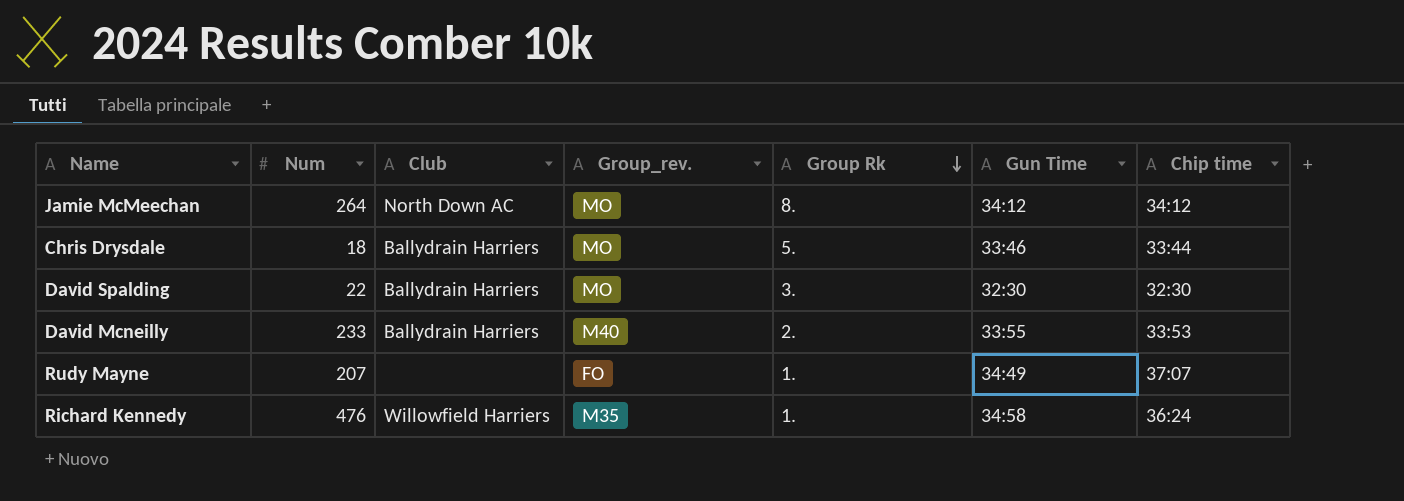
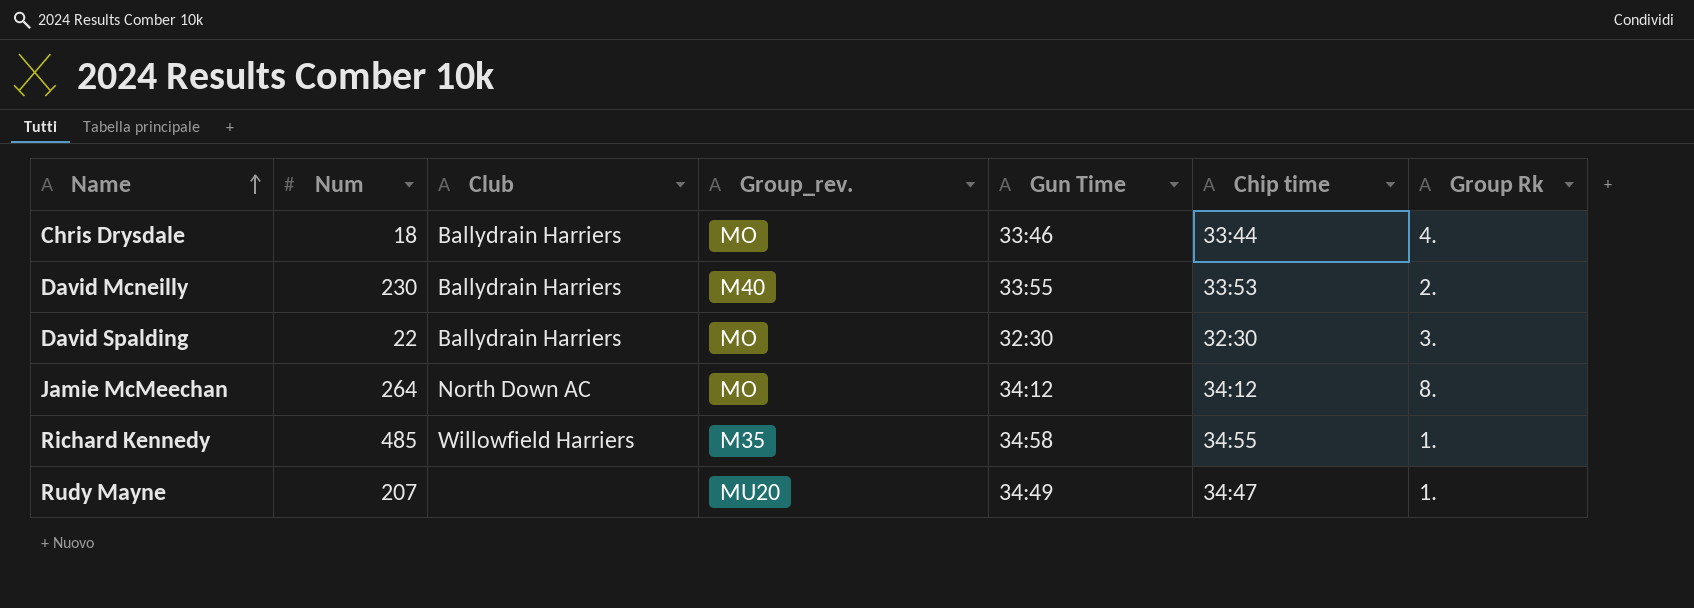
row order: Group Rk descending -> Name ascending
column Group Rk | position: 5 -> 7
Chris Drysdale | Group Rk: 5. -> 4.
David Mcneilly | Num: 233 -> 230
Richard Kennedy | Num: 476 -> 485
Richard Kennedy | Chip time: 36:24 -> 34:55
Rudy Mayne | Group_rev.: FO -> MU20
Rudy Mayne | Chip time: 37:07 -> 34:47

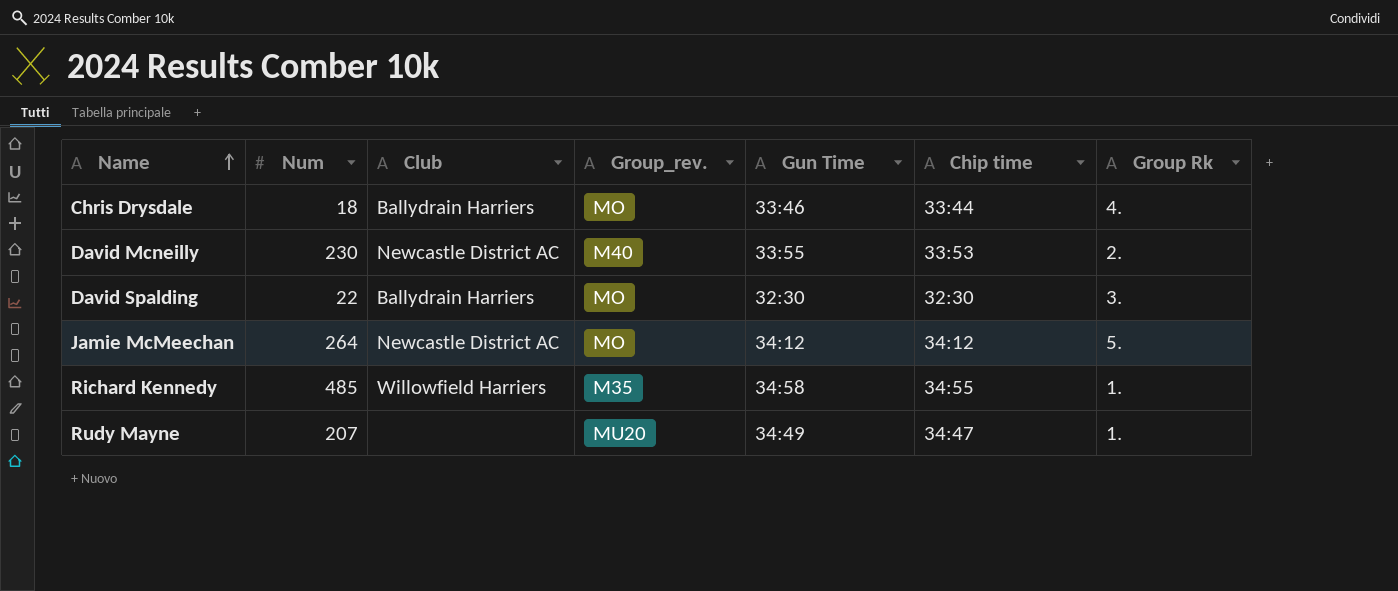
David Mcneilly | Club: Ballydrain Harriers -> Newcastle District AC
Jamie McMeechan | Club: North Down AC -> Newcastle District AC
Jamie McMeechan | Group Rk: 8. -> 5.

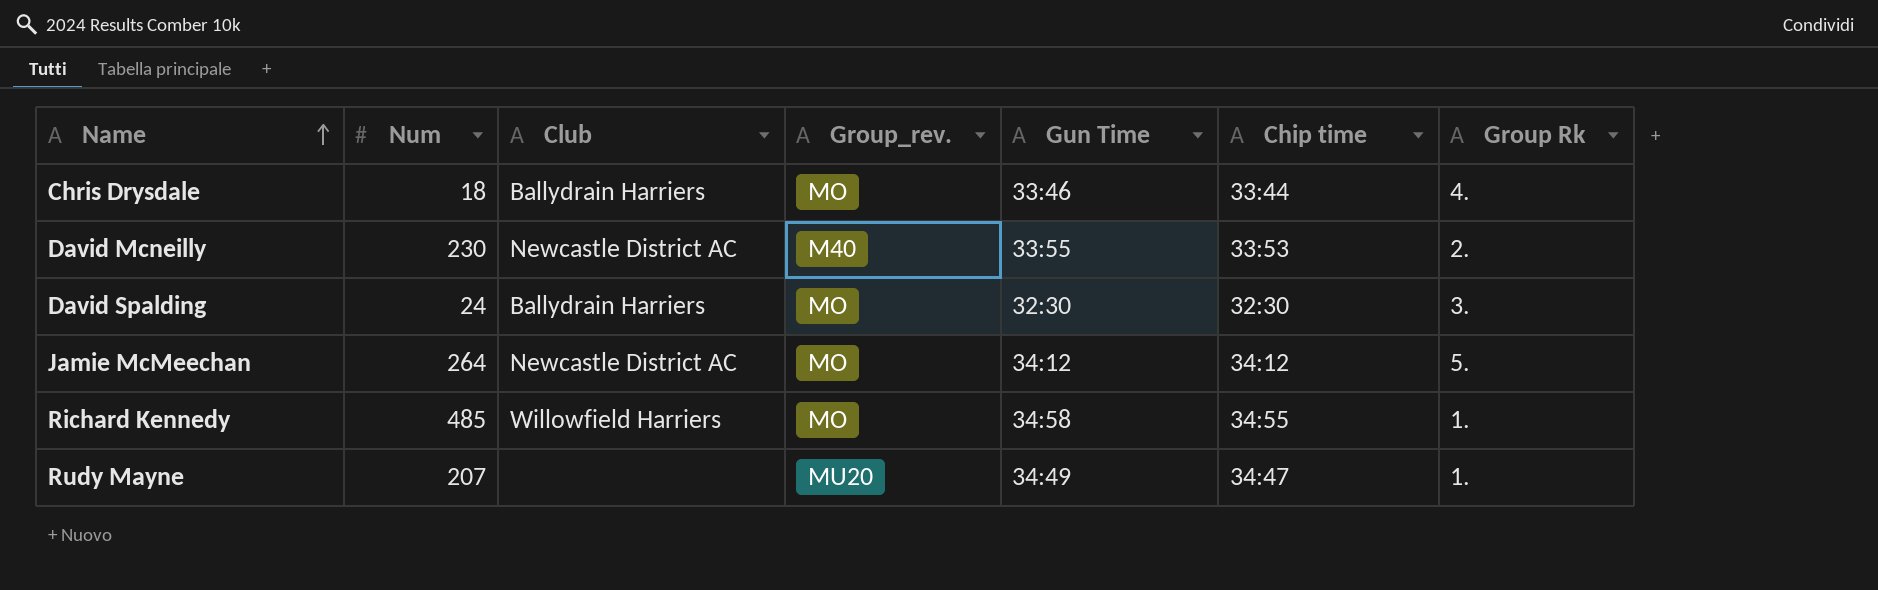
David Spalding | Num: 22 -> 24
Richard Kennedy | Group_rev.: M35 -> MO

